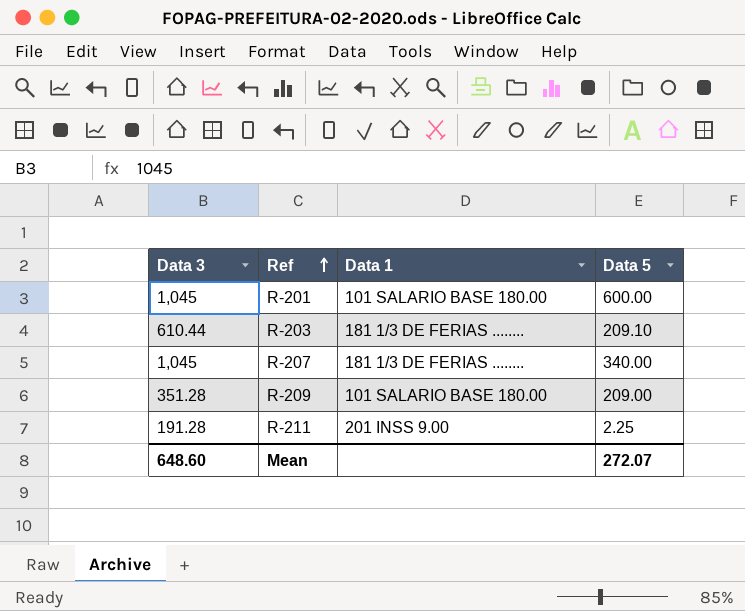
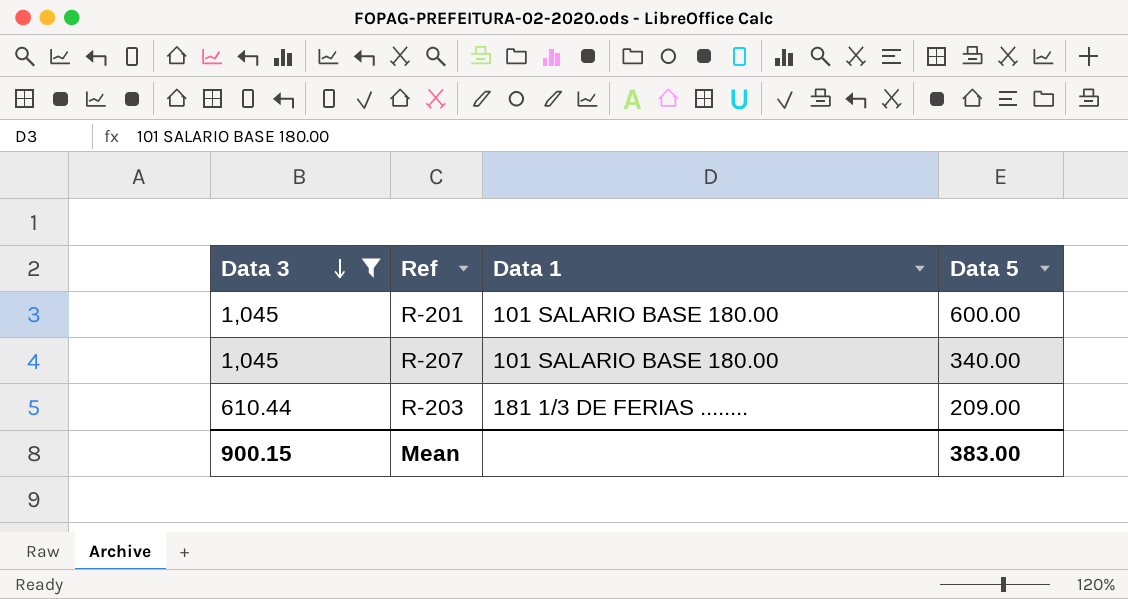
filter: none -> Data 3 >= 610.44
row order: Ref ascending -> Data 3 descending
R-207 | Data 1: 181 1/3 DE FERIAS ........ -> 101 SALARIO BASE 180.00
R-203 | Data 5: 209.10 -> 209.00
Mean | Data 3: 648.60 -> 900.15
Mean | Data 5: 272.07 -> 383.00

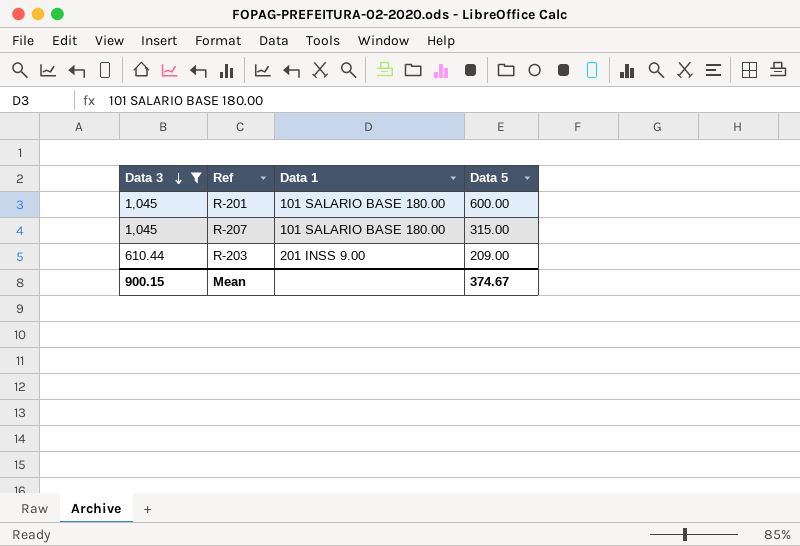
R-207 | Data 5: 340.00 -> 315.00
R-203 | Data 1: 181 1/3 DE FERIAS ........ -> 201 INSS 9.00
Mean | Data 5: 383.00 -> 374.67

